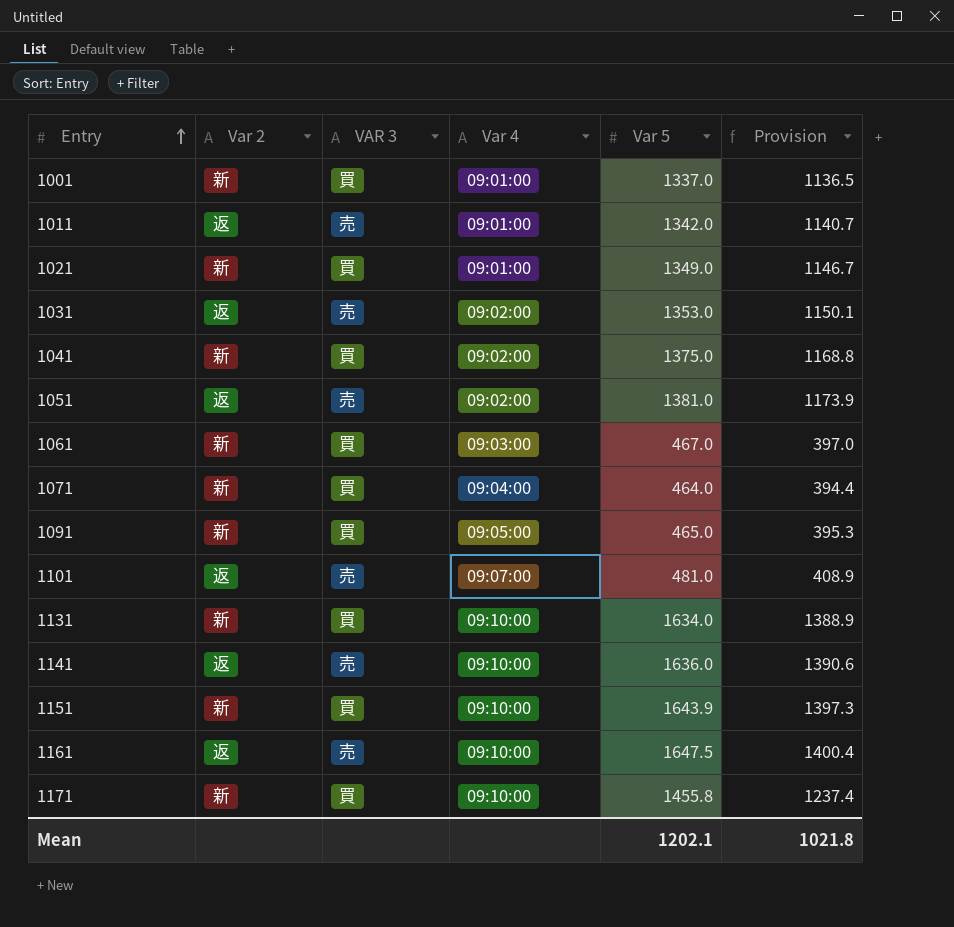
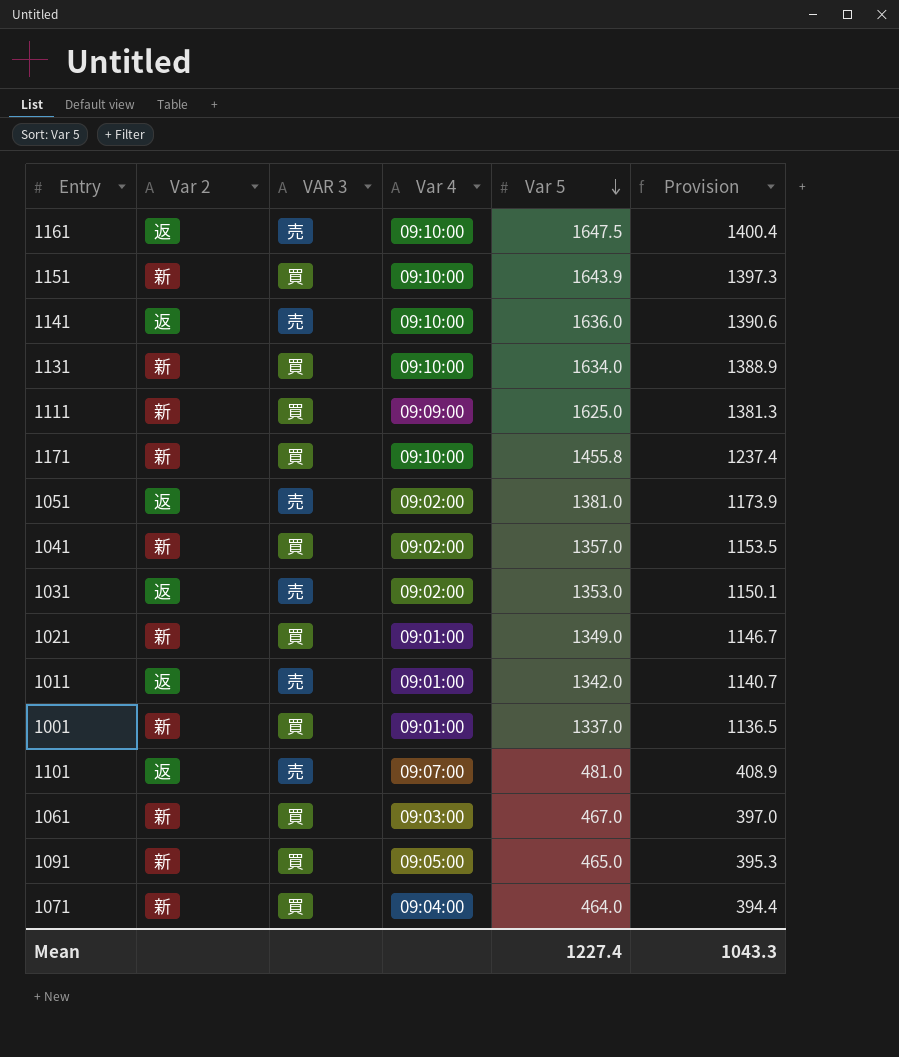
row order: Entry ascending -> Var 5 descending
row 1111: none -> 新 | 買 | 09:09:00 | 1625.0 | 1381.3
1041 | Var 5: 1375.0 -> 1357.0
1041 | Provision: 1168.8 -> 1153.5
Mean | Var 5: 1202.1 -> 1227.4
Mean | Provision: 1021.8 -> 1043.3

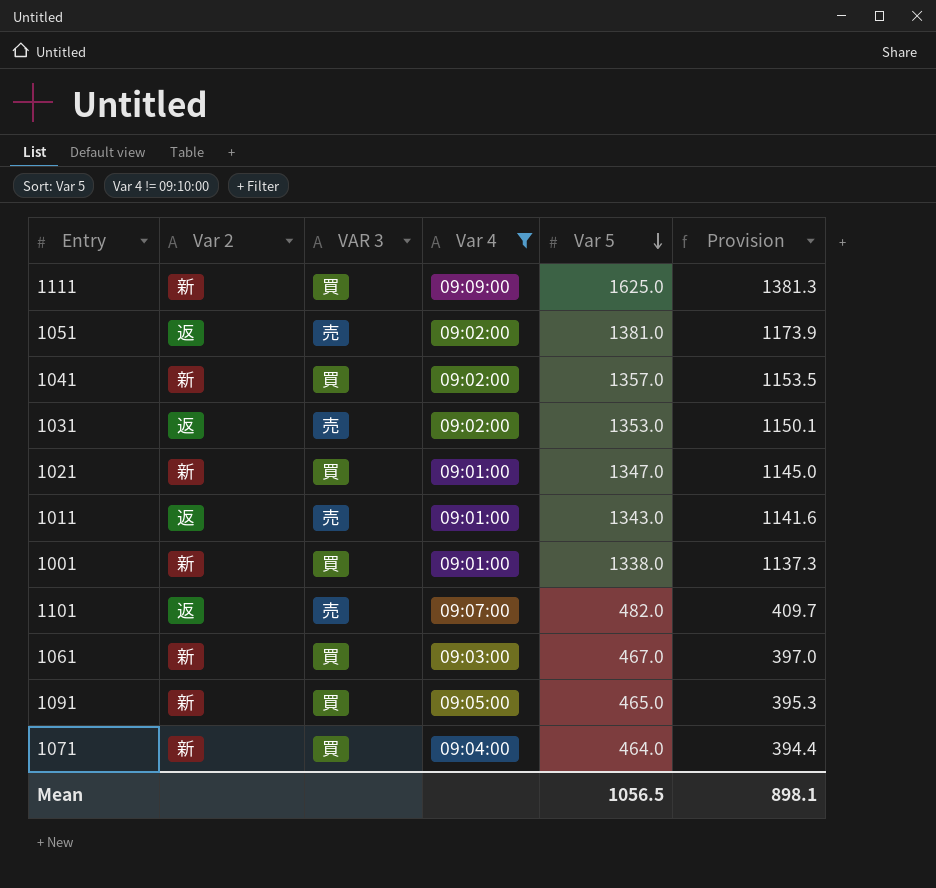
filter: none -> Var 4 != 09:10:00
1021 | Var 5: 1349.0 -> 1347.0
1021 | Provision: 1146.7 -> 1145.0
1011 | Var 5: 1342.0 -> 1343.0
1011 | Provision: 1140.7 -> 1141.6
1001 | Var 5: 1337.0 -> 1338.0
1001 | Provision: 1136.5 -> 1137.3
1101 | Var 5: 481.0 -> 482.0
1101 | Provision: 408.9 -> 409.7
Mean | Var 5: 1227.4 -> 1056.5
Mean | Provision: 1043.3 -> 898.1

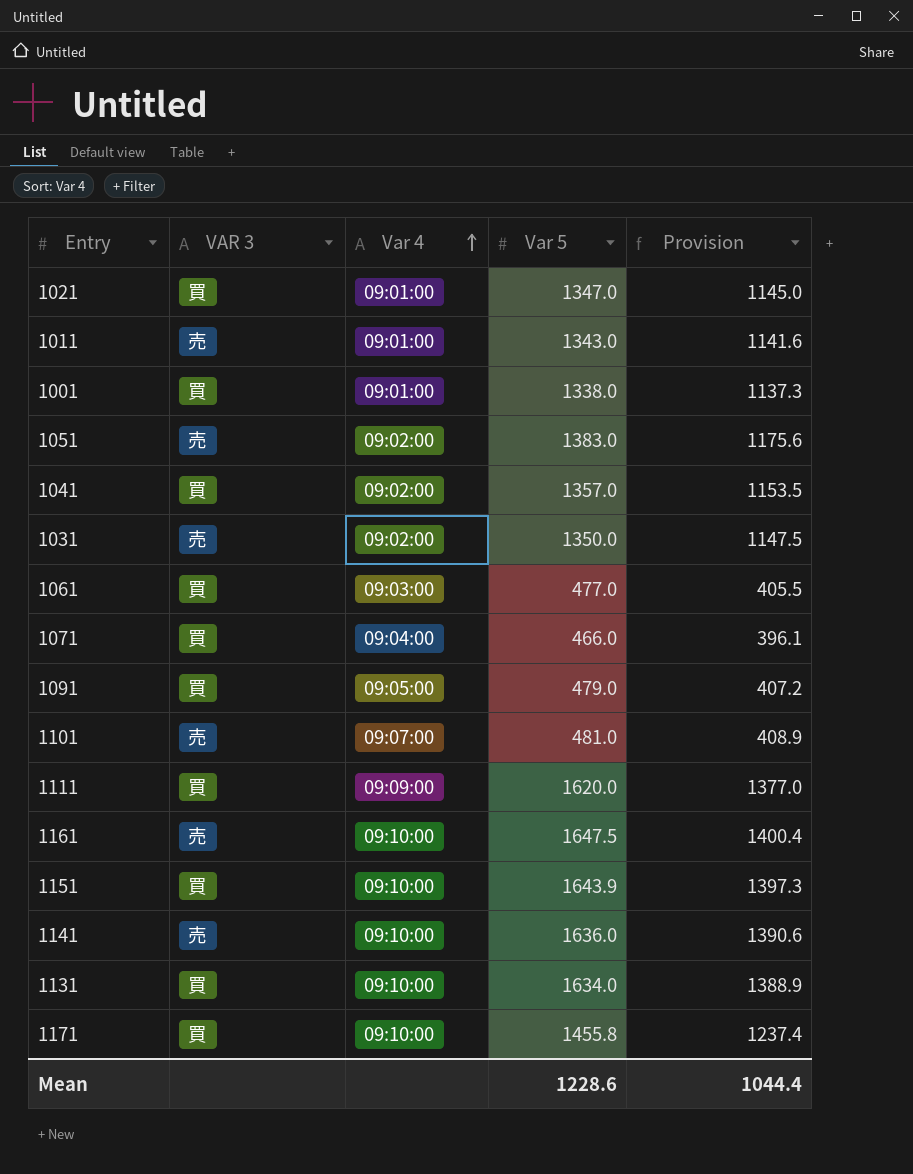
filter: Var 4 != 09:10:00 -> none
row order: Var 5 descending -> Var 4 ascending
column Var 2 | position: 2 -> none
1051 | Var 5: 1381.0 -> 1383.0
1051 | Provision: 1173.9 -> 1175.6
1031 | Var 5: 1353.0 -> 1350.0
1031 | Provision: 1150.1 -> 1147.5
1061 | Var 5: 467.0 -> 477.0
1061 | Provision: 397.0 -> 405.5
1071 | Var 5: 464.0 -> 466.0
1071 | Provision: 394.4 -> 396.1
1091 | Var 5: 465.0 -> 479.0
1091 | Provision: 395.3 -> 407.2
1101 | Var 5: 482.0 -> 481.0
1101 | Provision: 409.7 -> 408.9
1111 | Var 5: 1625.0 -> 1620.0
1111 | Provision: 1381.3 -> 1377.0
Mean | Var 5: 1056.5 -> 1228.6
Mean | Provision: 898.1 -> 1044.4

